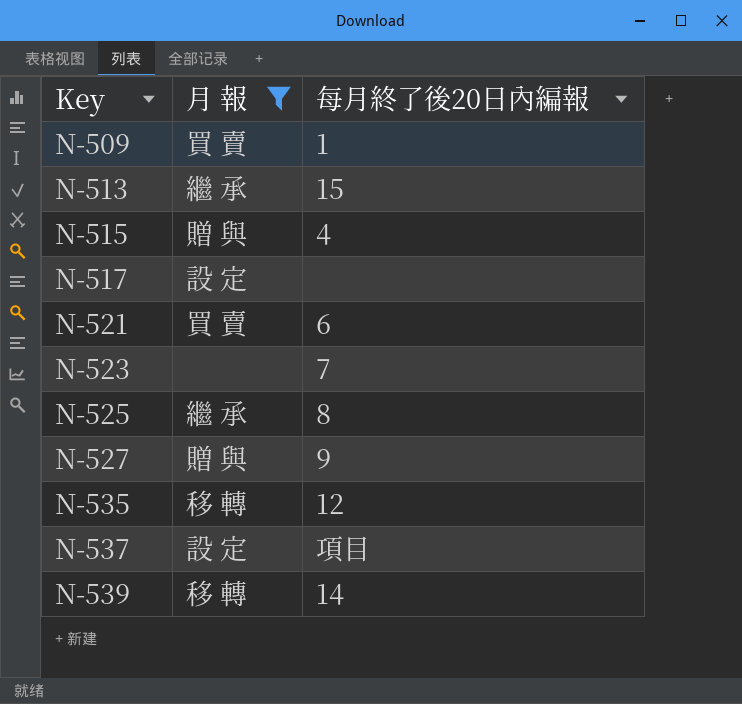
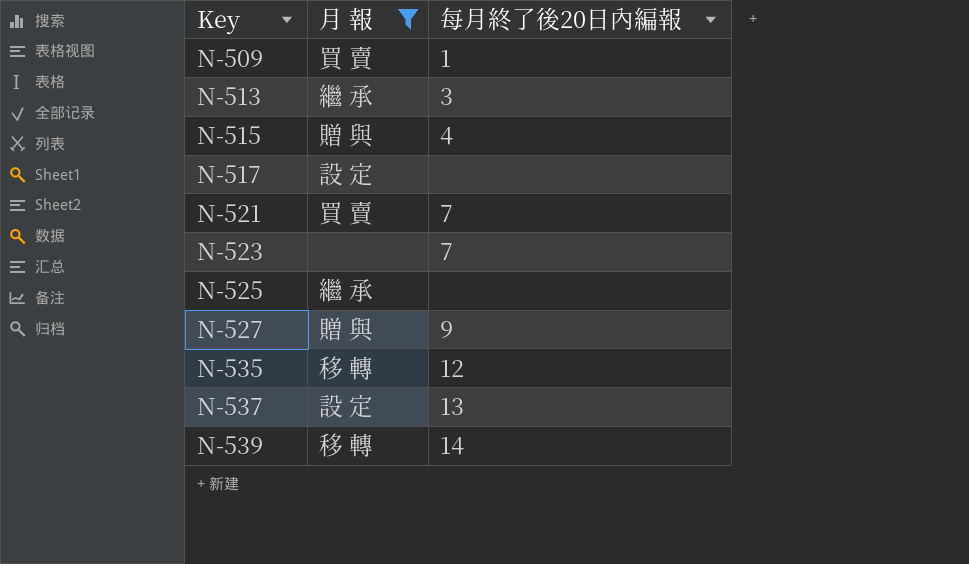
N-513 | 每月終了後20日內編報: 15 -> 3
N-521 | 每月終了後20日內編報: 6 -> 7
N-525 | 每月終了後20日內編報: 8 -> none
N-537 | 每月終了後20日內編報: 項目 -> 13

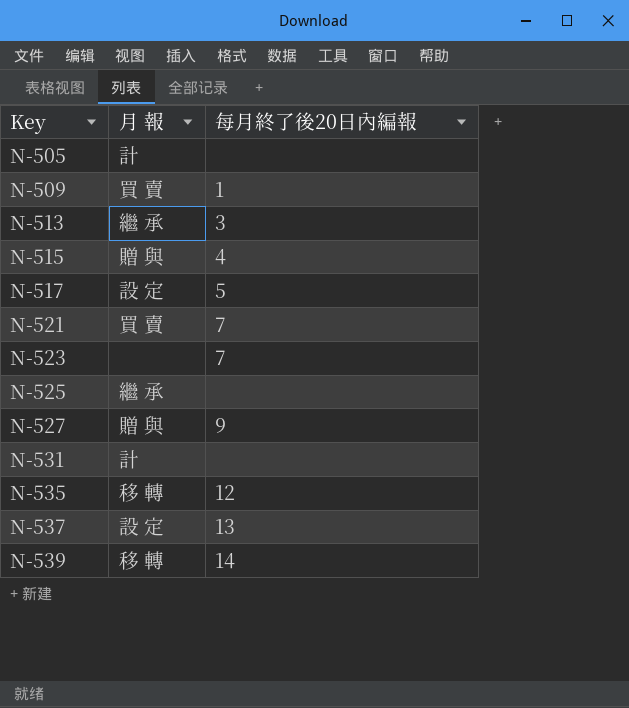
filter: 月 報 != 計 -> none
N-517 | 每月終了後20日內編報: none -> 5

